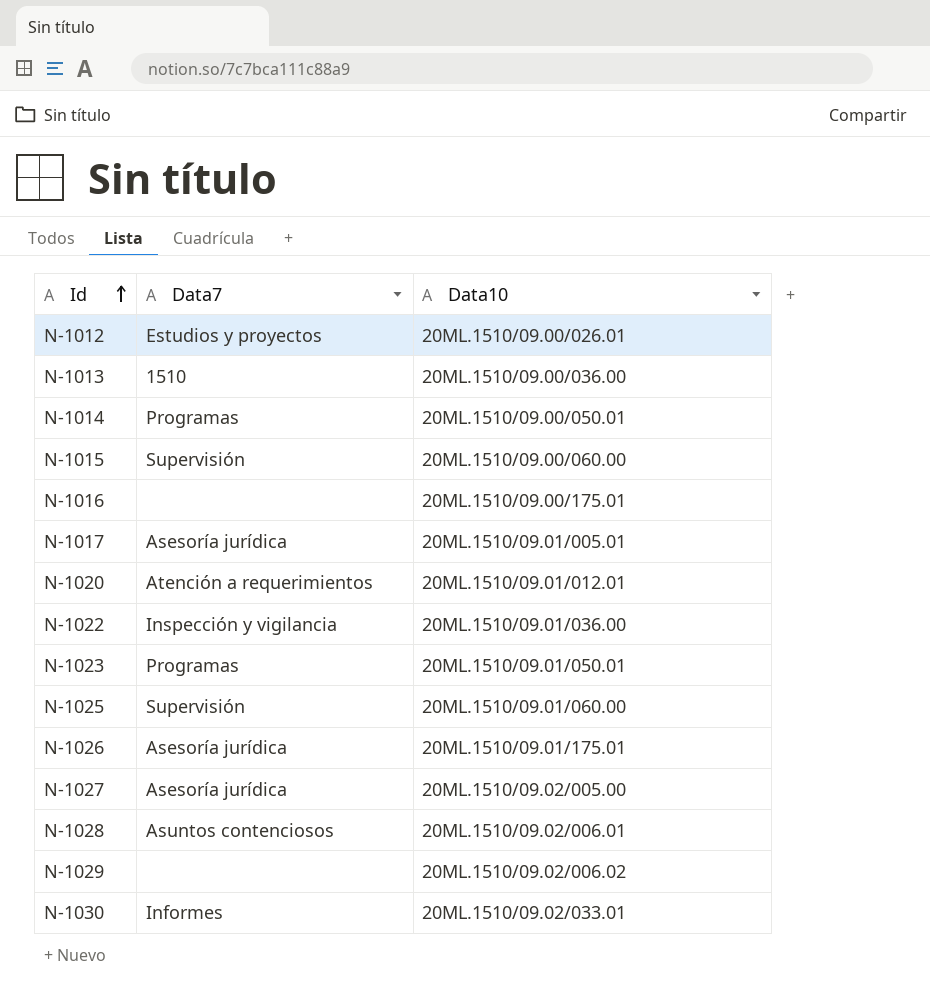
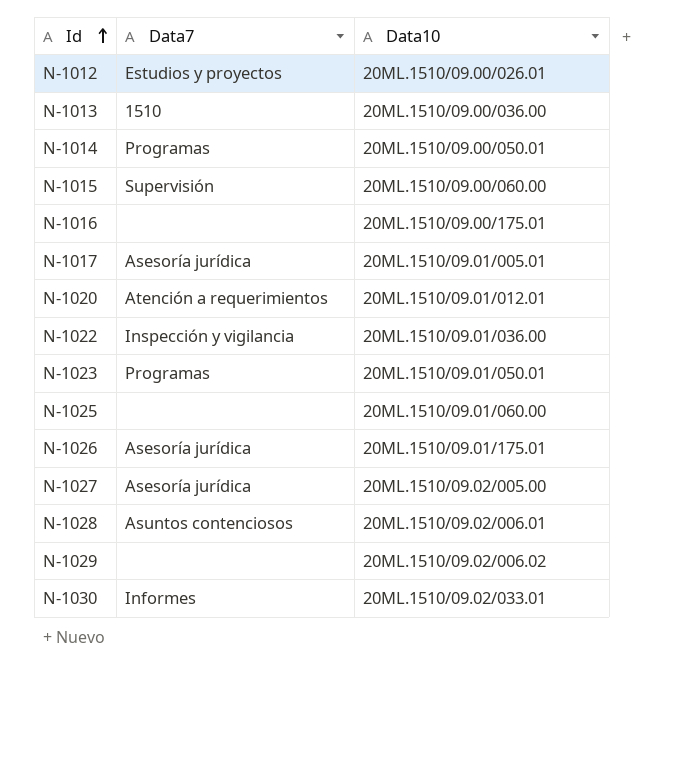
N-1025 | Data7: Supervisión -> none

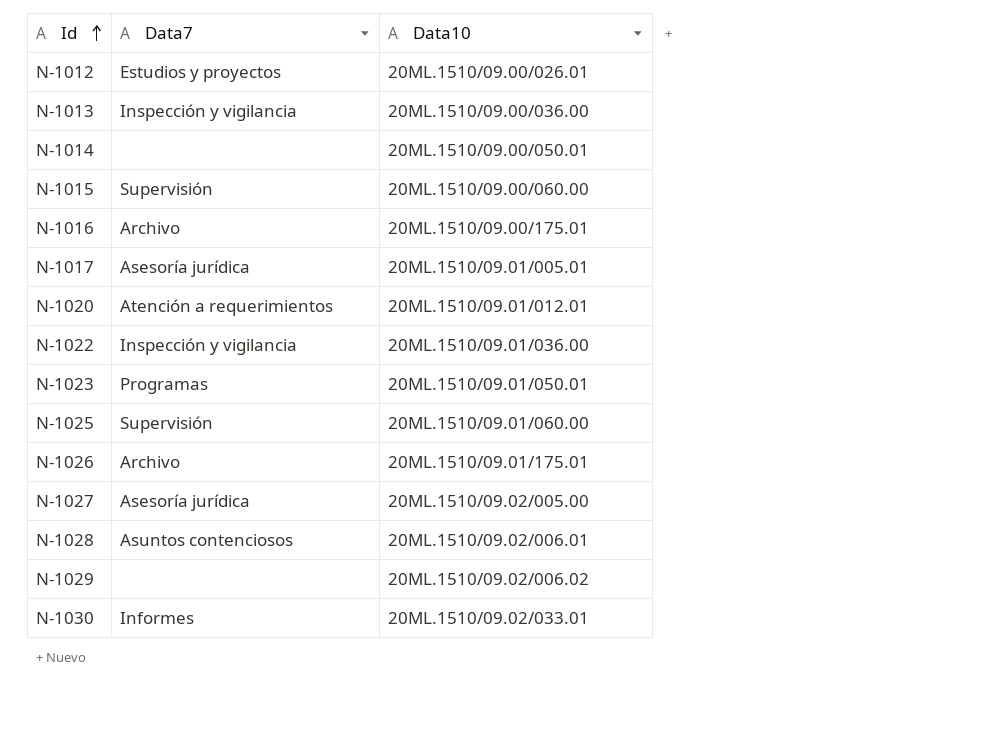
N-1013 | Data7: 1510 -> Inspección y vigilancia
N-1014 | Data7: Programas -> none
N-1016 | Data7: none -> Archivo
N-1025 | Data7: none -> Supervisión
N-1026 | Data7: Asesoría jurídica -> Archivo

